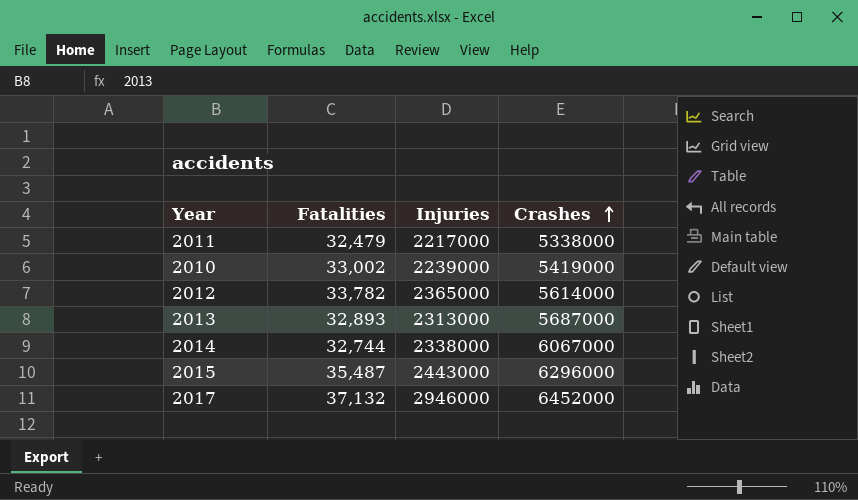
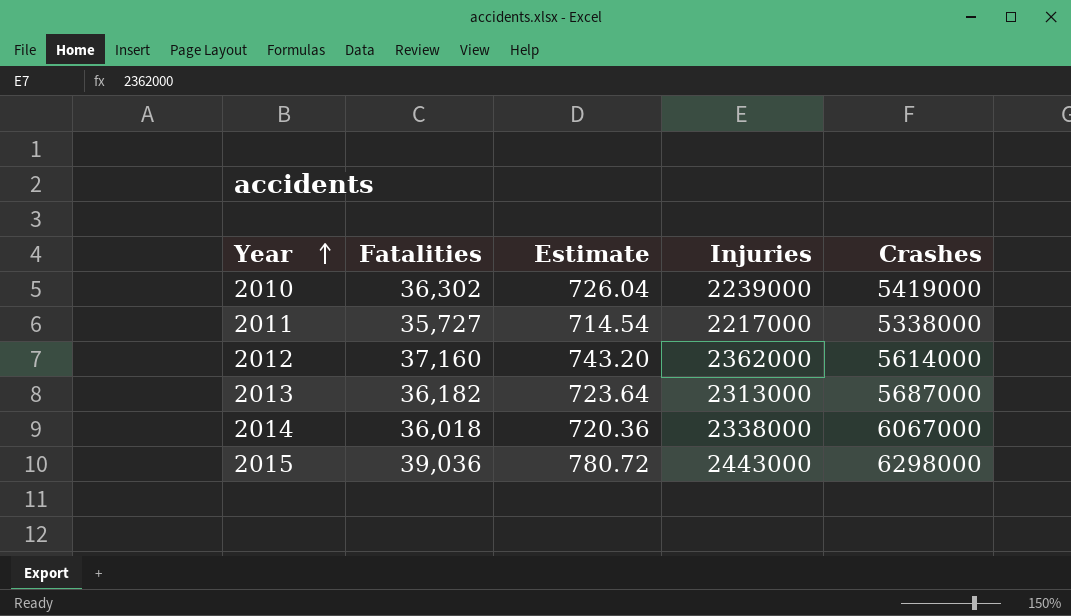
row order: Crashes ascending -> Year ascending
column Estimate | formula: none -> [Fatalities] * 0.02
row 2017: 37,132 | 2946000 | 6452000 -> none
2010 | Fatalities: 33,002 -> 36,302
2011 | Fatalities: 32,479 -> 35,727
2012 | Fatalities: 33,782 -> 37,160
2012 | Injuries: 2365000 -> 2362000
2013 | Fatalities: 32,893 -> 36,182
2014 | Fatalities: 32,744 -> 36,018
2015 | Fatalities: 35,487 -> 39,036
2015 | Crashes: 6296000 -> 6298000

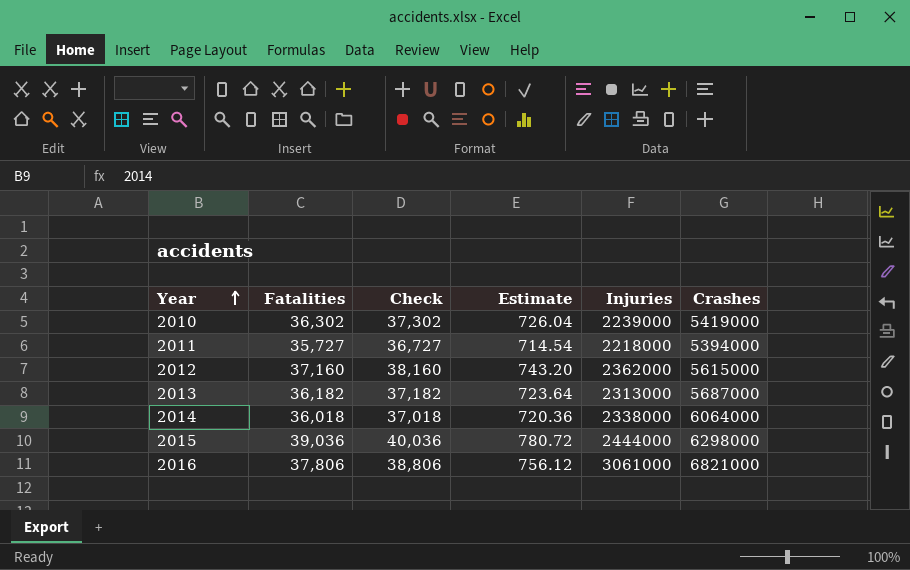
column Check | formula: none -> [Fatalities] + 1000
2011 | Injuries: 2217000 -> 2218000
2011 | Crashes: 5338000 -> 5394000
2012 | Crashes: 5614000 -> 5615000
2014 | Crashes: 6067000 -> 6064000
2015 | Injuries: 2443000 -> 2444000
row 2016: none -> 37,806 | 38,806 | 756.12 | 3061000 | 6821000

